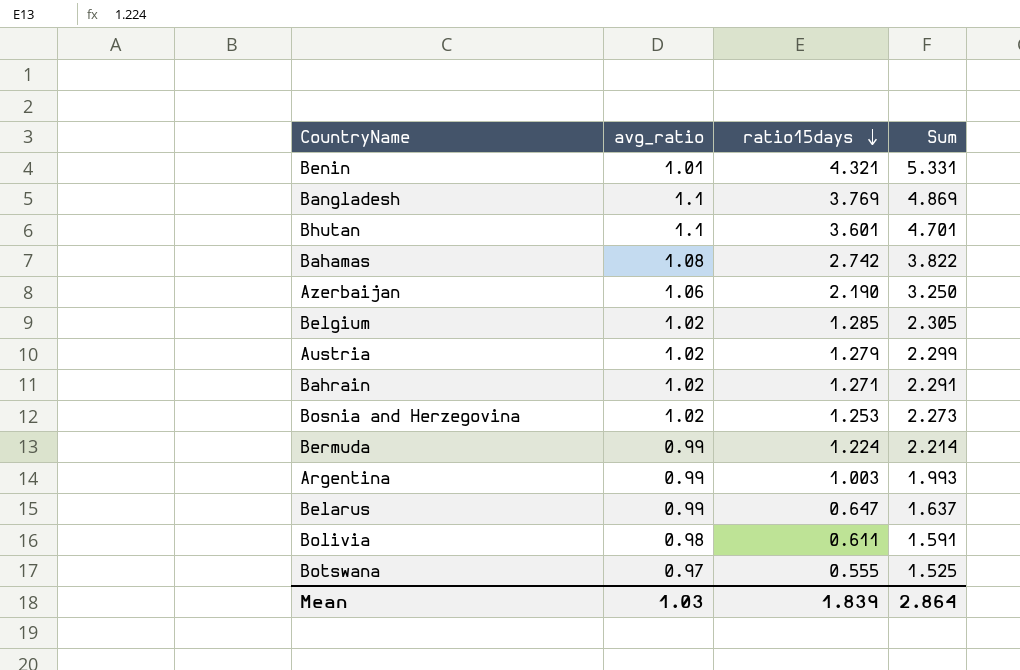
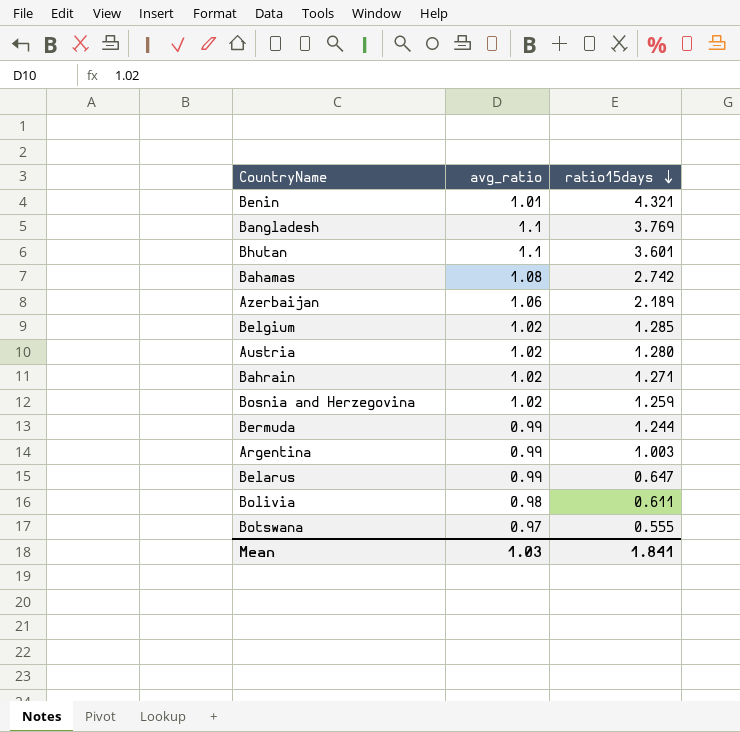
column Sum | formula: [avg_ratio] + [ratio15days] -> none
Azerbaijan | ratio15days: 2.190 -> 2.189
Austria | ratio15days: 1.279 -> 1.280
Bosnia and Herzegovina | ratio15days: 1.253 -> 1.259
Bermuda | ratio15days: 1.224 -> 1.244
Mean | ratio15days: 1.839 -> 1.841

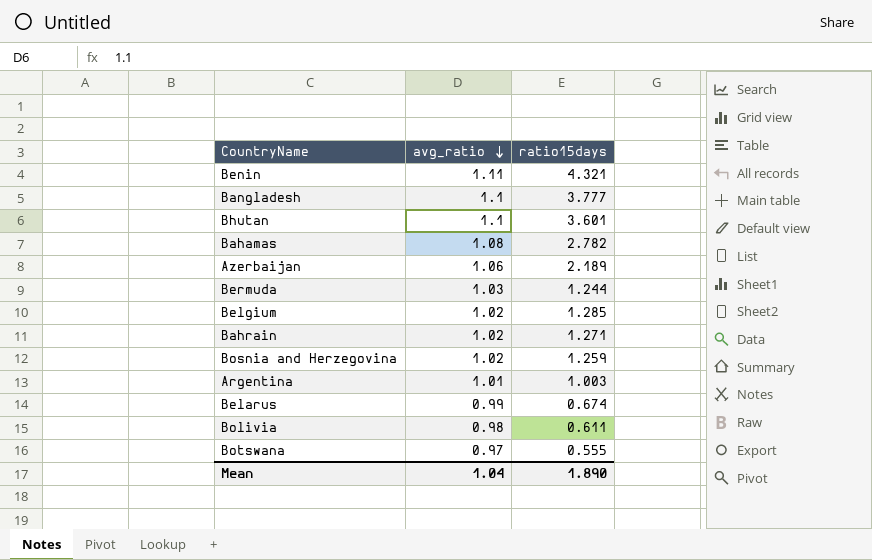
row order: ratio15days descending -> avg_ratio descending
row Austria: 1.02 | 1.280 -> none
Benin | avg_ratio: 1.01 -> 1.11
Bangladesh | ratio15days: 3.769 -> 3.777
Bahamas | ratio15days: 2.742 -> 2.782
Bermuda | avg_ratio: 0.99 -> 1.03
Argentina | avg_ratio: 0.99 -> 1.01
Belarus | ratio15days: 0.647 -> 0.674
Mean | avg_ratio: 1.03 -> 1.04
Mean | ratio15days: 1.841 -> 1.890

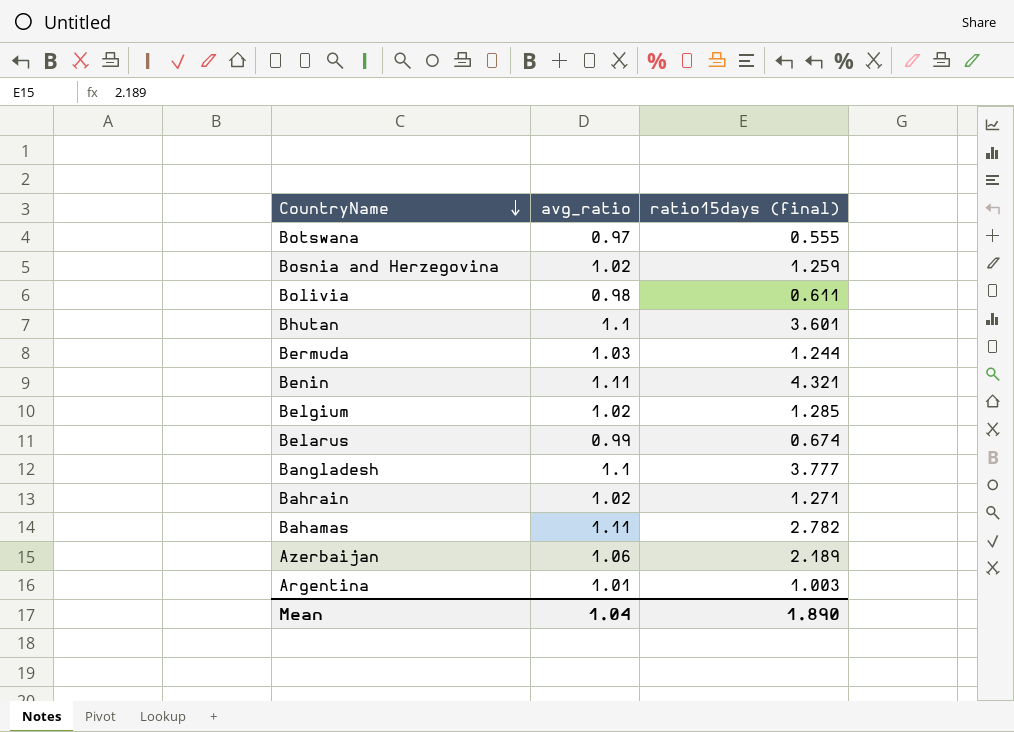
row order: avg_ratio descending -> CountryName descending
column name: ratio15days -> ratio15days (final)
Bahamas | avg_ratio: 1.08 -> 1.11

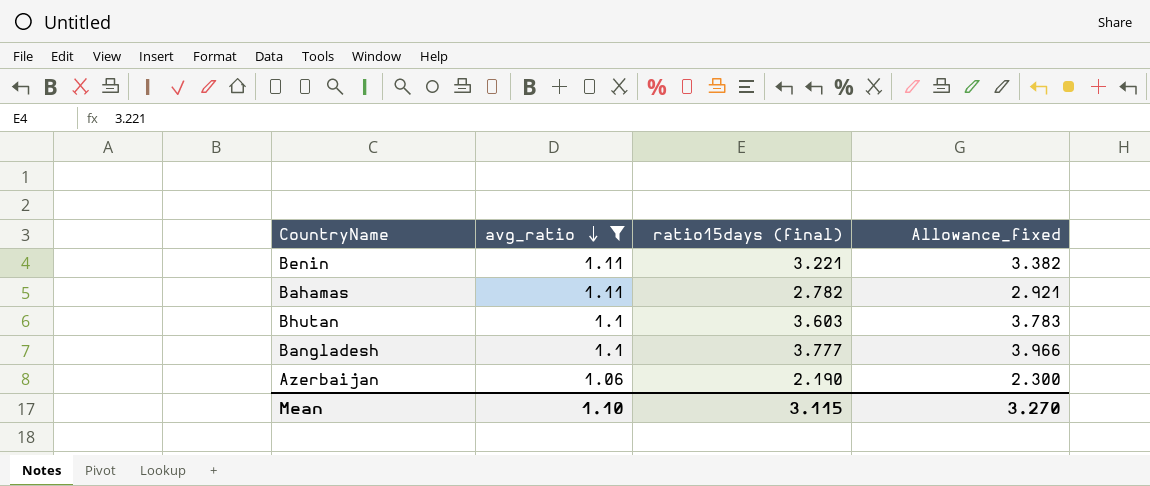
filter: none -> avg_ratio >= 1.06
row order: CountryName descending -> avg_ratio descending
column Allowance_fixed | formula: none -> [ratio15days (final)] * 1.05
Benin | ratio15days (final): 4.321 -> 3.221
Bhutan | ratio15days (final): 3.601 -> 3.603
Azerbaijan | ratio15days (final): 2.189 -> 2.190
Mean | avg_ratio: 1.04 -> 1.10
Mean | ratio15days (final): 1.890 -> 3.115

